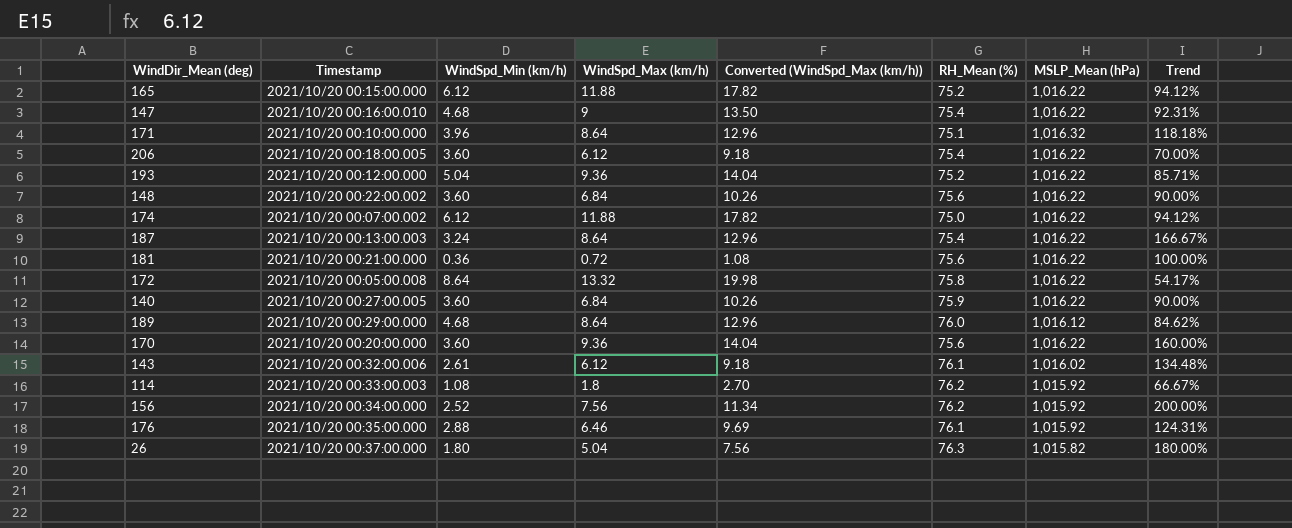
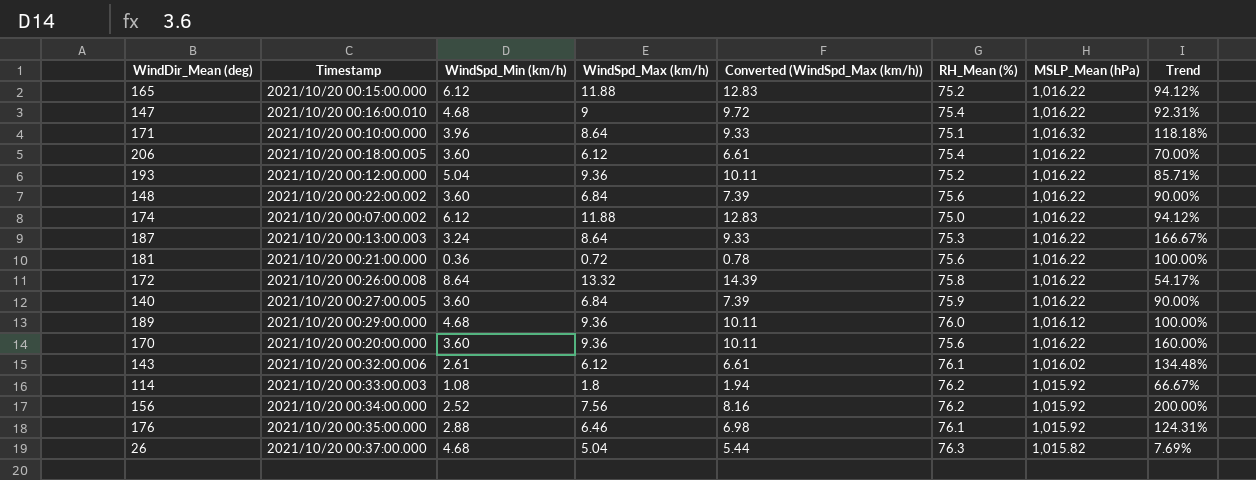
column Converted (WindSpd_Max (km/h)) | formula: [WindSpd_Max (km/h)] * 1.5 -> [WindSpd_Max (km/h)] * 1.08
187 | RH_Mean (%): 75.4 -> 75.3
172 | Timestamp: 2021/10/20 00:05:00.008 -> 2021/10/20 00:26:00.008
189 | WindSpd_Max (km/h): 8.64 -> 9.36
189 | Trend: 84.62% -> 100.00%
26 | WindSpd_Min (km/h): 1.80 -> 4.68
26 | Trend: 180.00% -> 7.69%

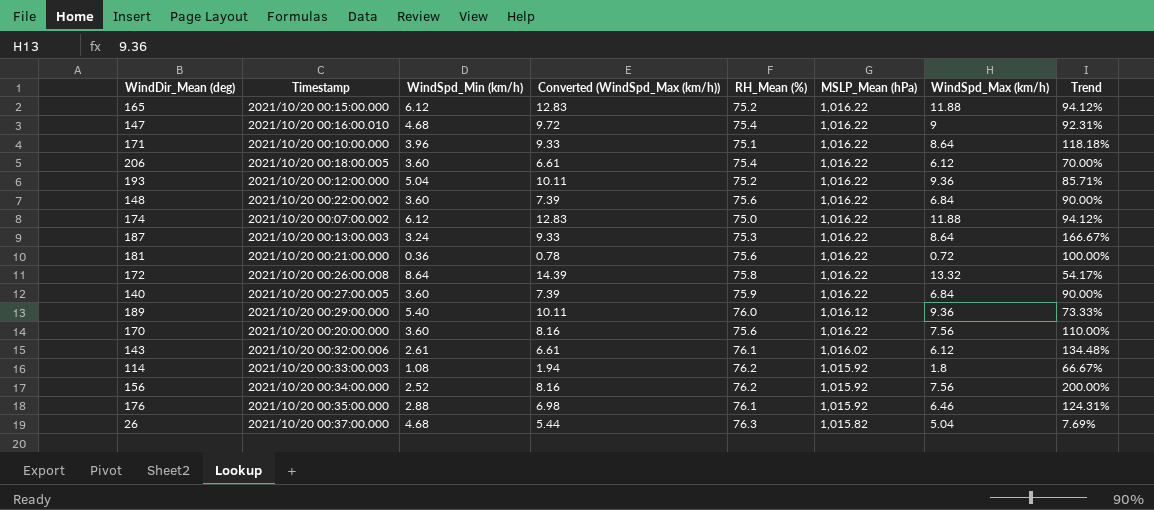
column WindSpd_Max (km/h) | position: 4 -> 7
171 | MSLP_Mean (hPa): 1,016.32 -> 1,016.22
189 | WindSpd_Min (km/h): 4.68 -> 5.40
189 | Trend: 100.00% -> 73.33%
170 | Converted (WindSpd_Max (km/h)): 10.11 -> 8.16
170 | WindSpd_Max (km/h): 9.36 -> 7.56
170 | Trend: 160.00% -> 110.00%

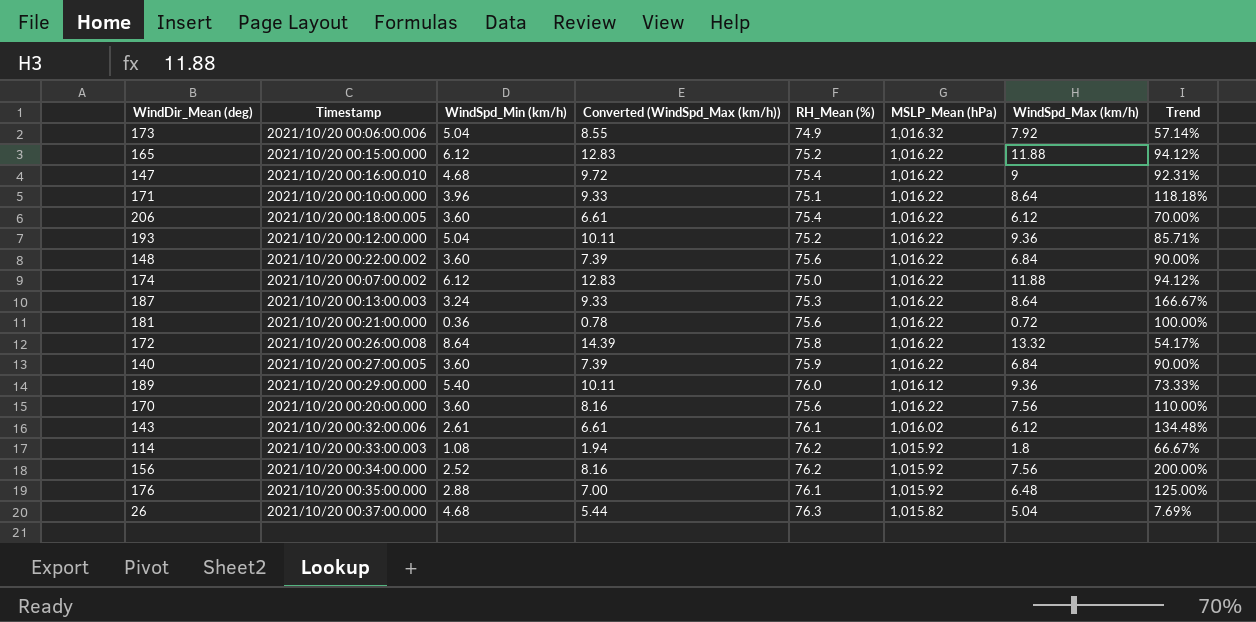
row 173: none -> 2021/10/20 00:06:00.006 | 5.04 | 8.55 | 74.9 | 1,016.32 | 7.92 | 57.14%
176 | Converted (WindSpd_Max (km/h)): 6.98 -> 7.00
176 | WindSpd_Max (km/h): 6.46 -> 6.48
176 | Trend: 124.31% -> 125.00%

